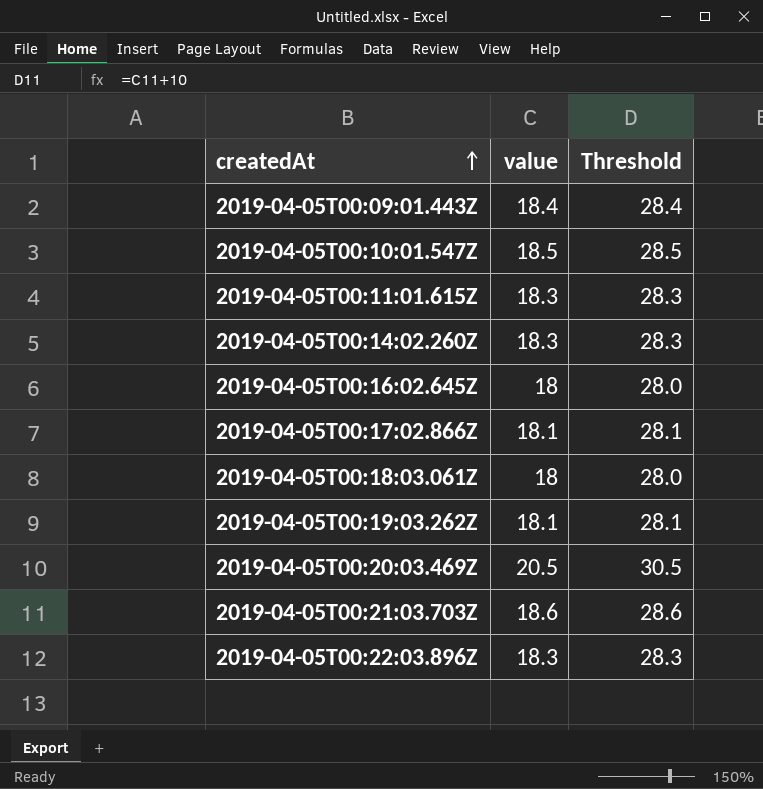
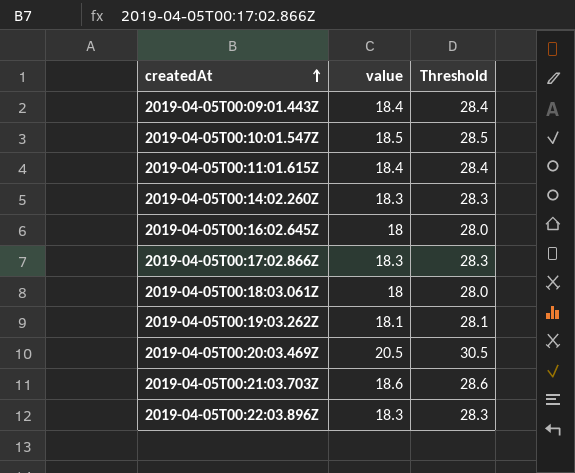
2019-04-05T00:11:01.615Z | value: 18.3 -> 18.4
2019-04-05T00:11:01.615Z | Threshold: 28.3 -> 28.4
2019-04-05T00:17:02.866Z | value: 18.1 -> 18.3
2019-04-05T00:17:02.866Z | Threshold: 28.1 -> 28.3

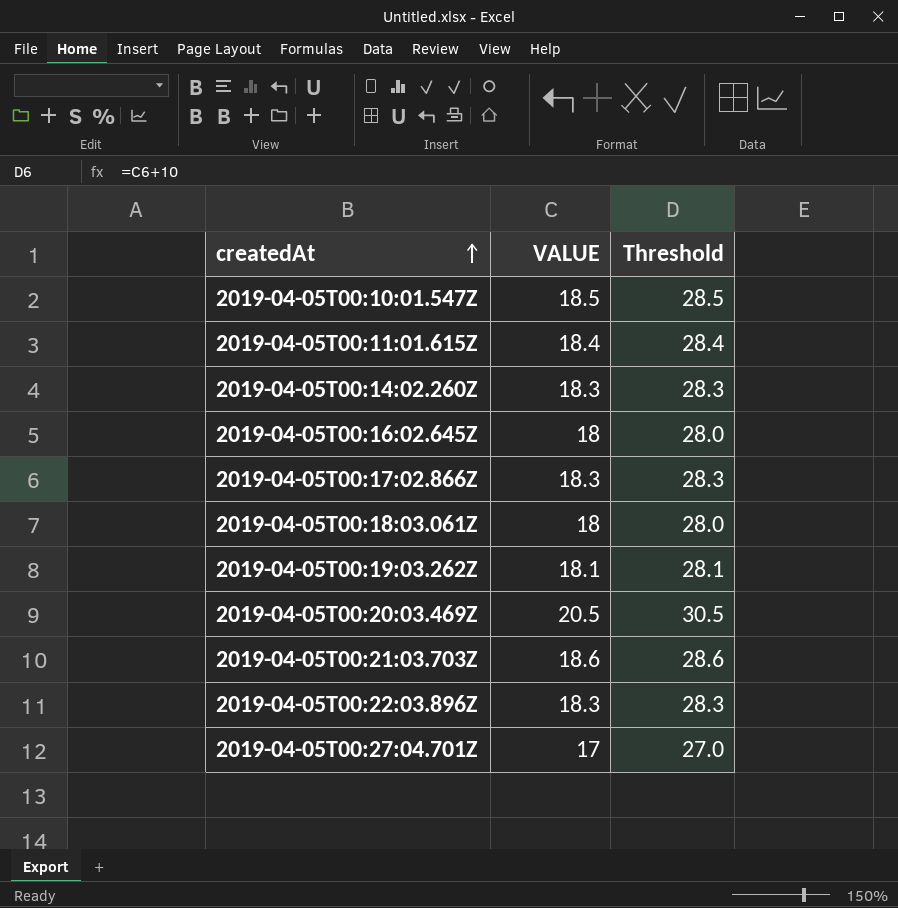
column name: value -> VALUE
row 2019-04-05T00:09:01.443Z: 18.4 | 28.4 -> none
row 2019-04-05T00:27:04.701Z: none -> 17 | 27.0

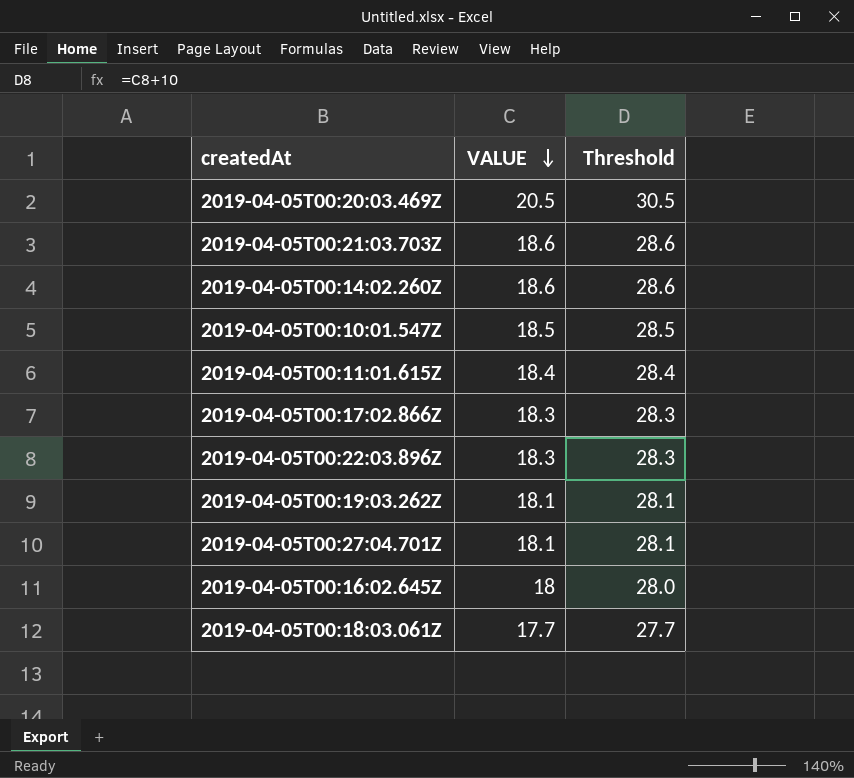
row order: createdAt ascending -> VALUE descending
2019-04-05T00:14:02.260Z | VALUE: 18.3 -> 18.6
2019-04-05T00:14:02.260Z | Threshold: 28.3 -> 28.6
2019-04-05T00:27:04.701Z | VALUE: 17 -> 18.1
2019-04-05T00:27:04.701Z | Threshold: 27.0 -> 28.1
2019-04-05T00:18:03.061Z | VALUE: 18 -> 17.7
2019-04-05T00:18:03.061Z | Threshold: 28.0 -> 27.7

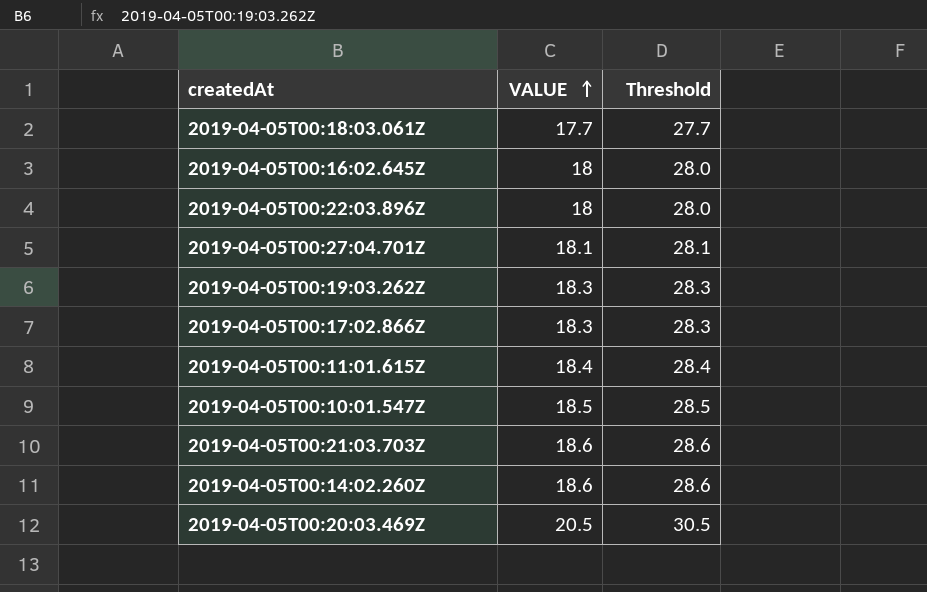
row order: VALUE descending -> VALUE ascending
2019-04-05T00:22:03.896Z | VALUE: 18.3 -> 18
2019-04-05T00:22:03.896Z | Threshold: 28.3 -> 28.0
2019-04-05T00:19:03.262Z | VALUE: 18.1 -> 18.3
2019-04-05T00:19:03.262Z | Threshold: 28.1 -> 28.3

